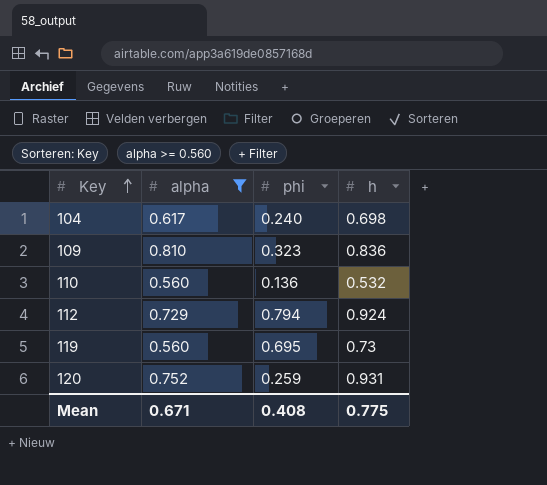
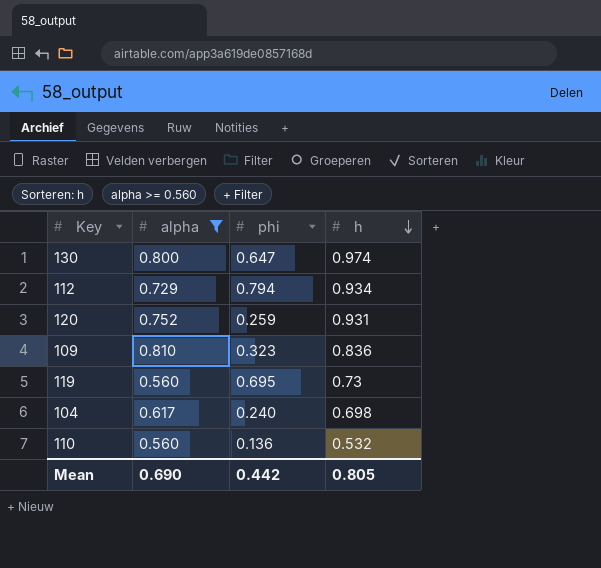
row order: Key ascending -> h descending
row 130: none -> 0.800 | 0.647 | 0.974
112 | h: 0.924 -> 0.934
Mean | alpha: 0.671 -> 0.690
Mean | phi: 0.408 -> 0.442
Mean | h: 0.775 -> 0.805

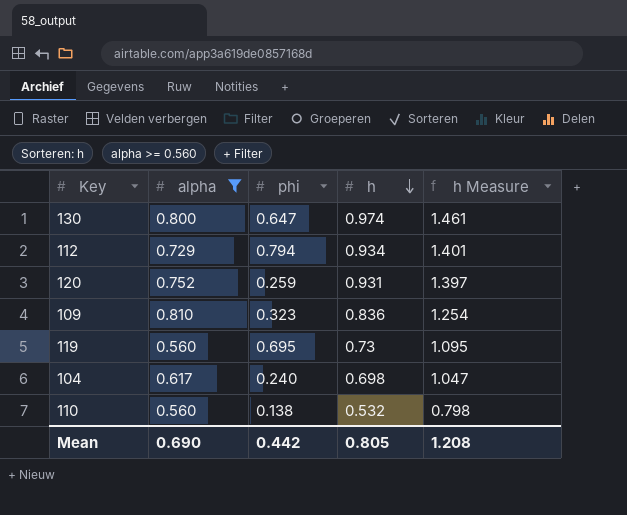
column h Measure | formula: none -> [h] * 1.5
110 | phi: 0.136 -> 0.138

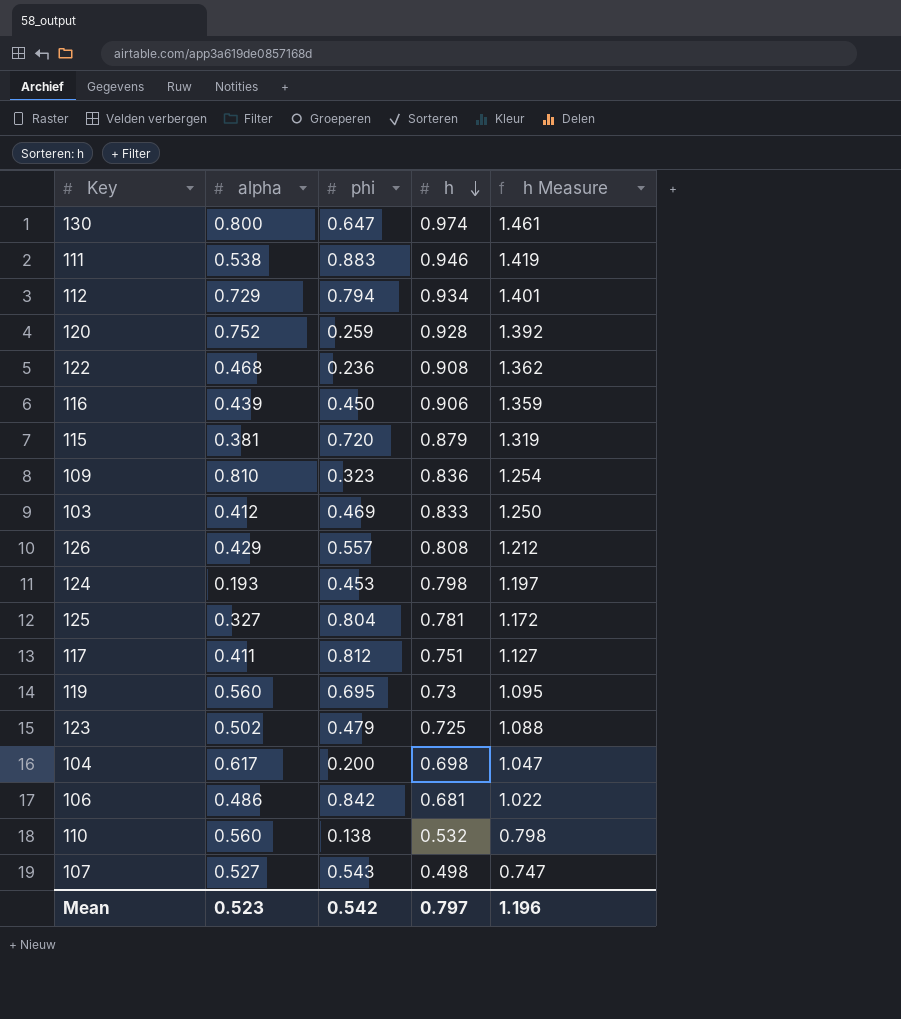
filter: alpha >= 0.560 -> none
120 | h: 0.931 -> 0.928
120 | h Measure: 1.397 -> 1.392
104 | phi: 0.240 -> 0.200
Mean | alpha: 0.690 -> 0.523
Mean | phi: 0.442 -> 0.542
Mean | h: 0.805 -> 0.797
Mean | h Measure: 1.208 -> 1.196

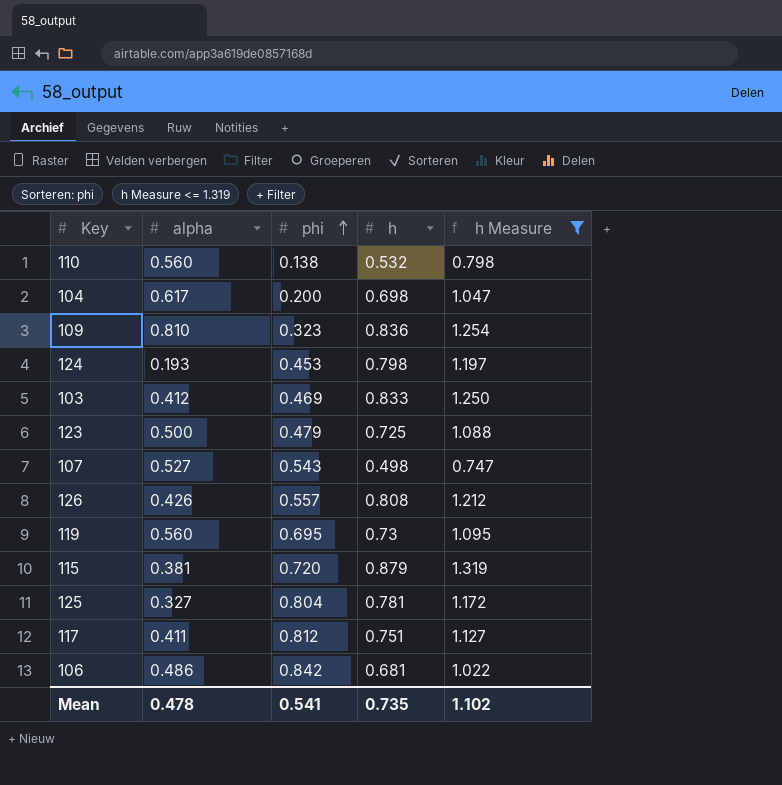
filter: none -> h Measure <= 1.319
row order: h descending -> phi ascending
123 | alpha: 0.502 -> 0.500
126 | alpha: 0.429 -> 0.426
Mean | alpha: 0.523 -> 0.478
Mean | phi: 0.542 -> 0.541
Mean | h: 0.797 -> 0.735
Mean | h Measure: 1.196 -> 1.102

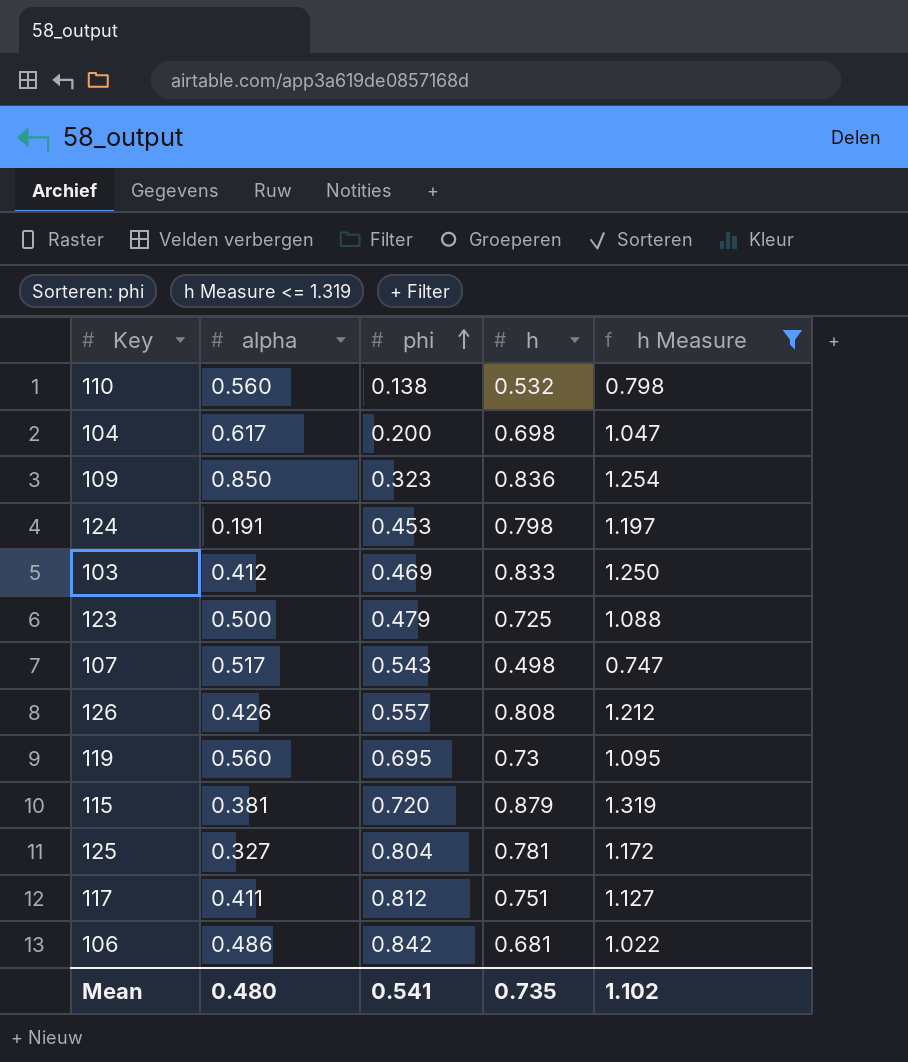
109 | alpha: 0.810 -> 0.850
124 | alpha: 0.193 -> 0.191
107 | alpha: 0.527 -> 0.517
Mean | alpha: 0.478 -> 0.480

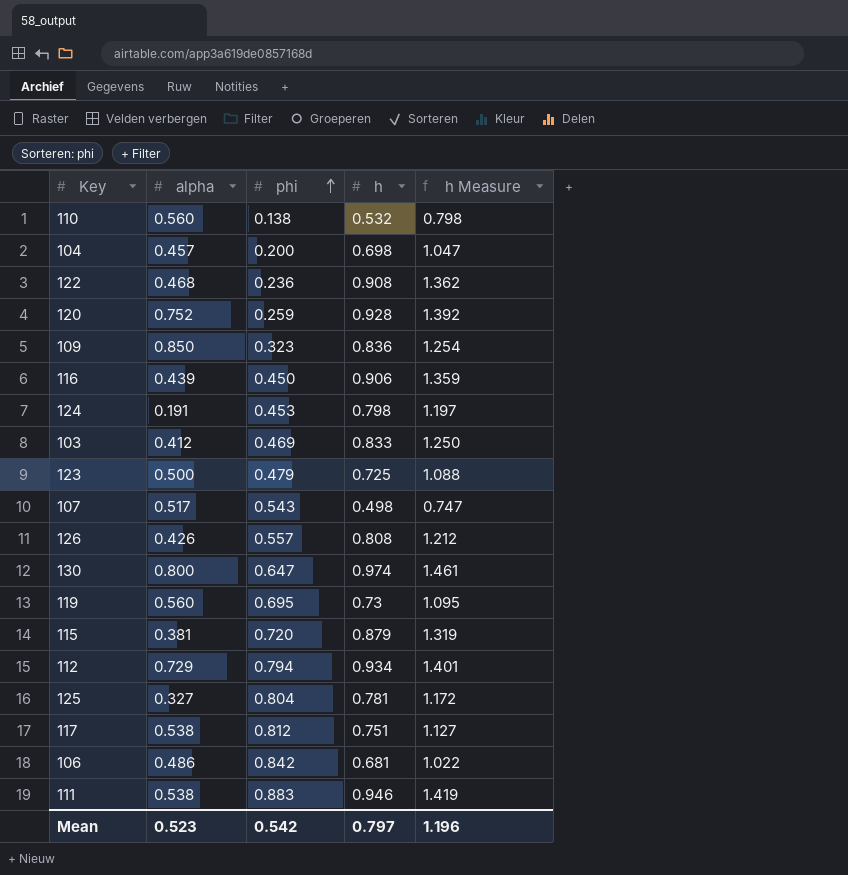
filter: h Measure <= 1.319 -> none
104 | alpha: 0.617 -> 0.457
117 | alpha: 0.411 -> 0.538
Mean | alpha: 0.480 -> 0.523
Mean | phi: 0.541 -> 0.542
Mean | h: 0.735 -> 0.797
Mean | h Measure: 1.102 -> 1.196

